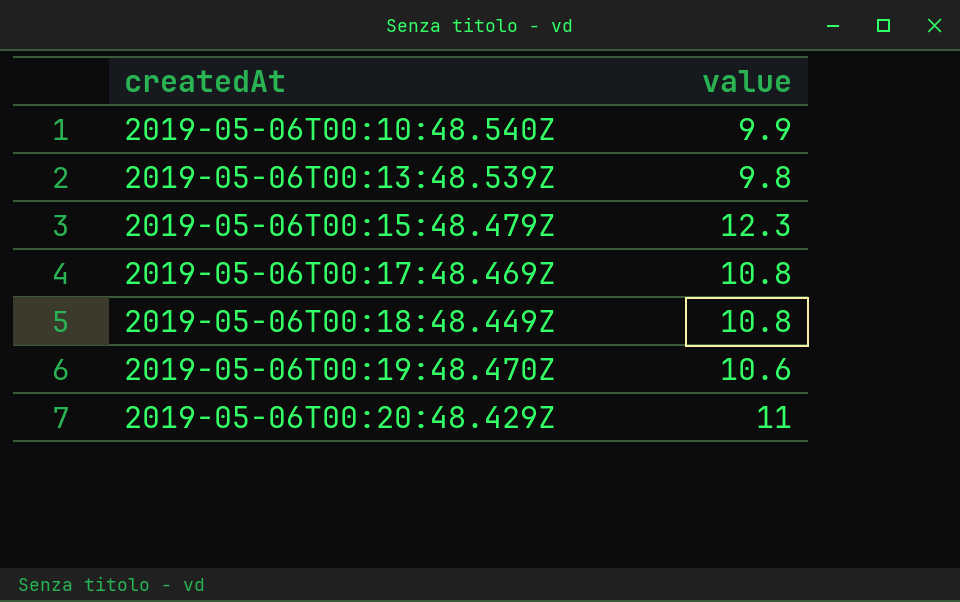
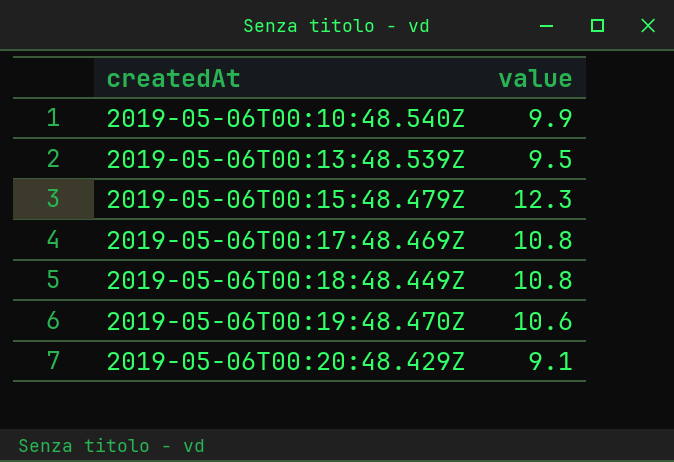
2019-05-06T00:13:48.539Z | value: 9.8 -> 9.5
2019-05-06T00:20:48.429Z | value: 11 -> 9.1

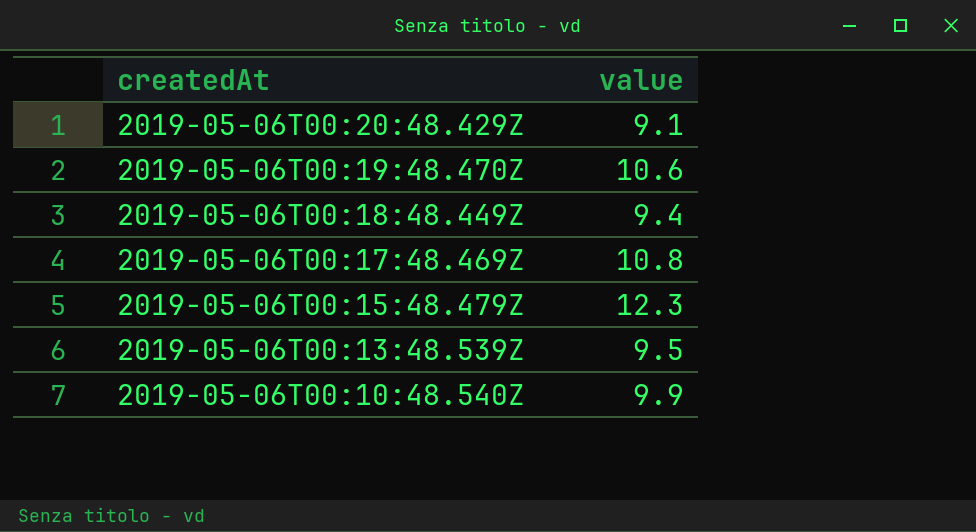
row order: createdAt ascending -> createdAt descending
2019-05-06T00:18:48.449Z | value: 10.8 -> 9.4

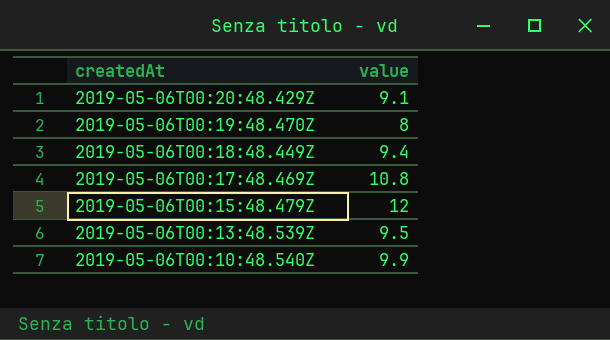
2019-05-06T00:19:48.470Z | value: 10.6 -> 8
2019-05-06T00:15:48.479Z | value: 12.3 -> 12

